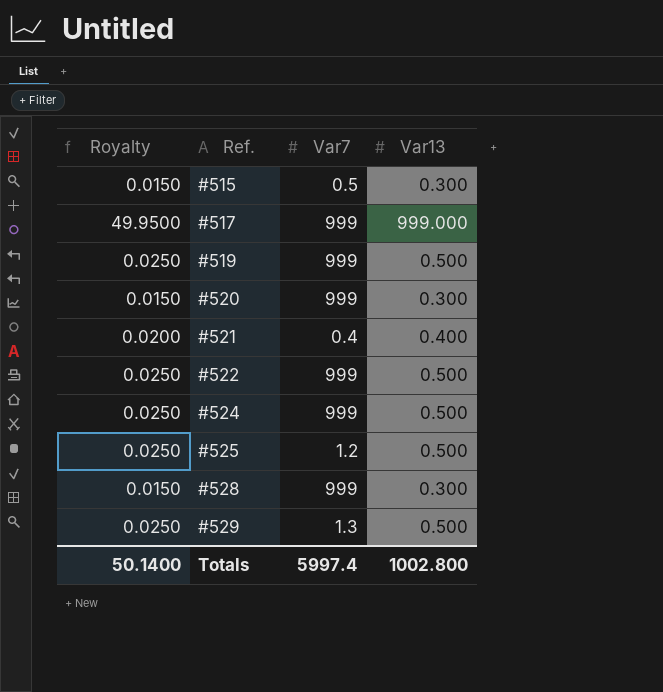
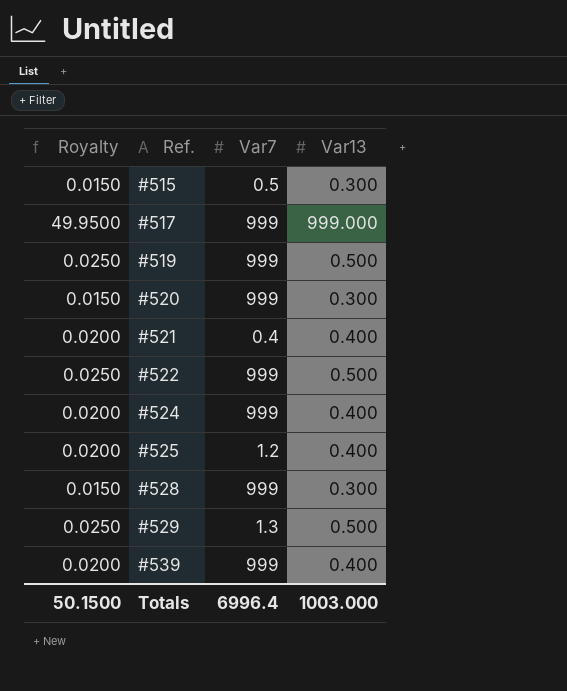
#524 | Royalty: 0.0250 -> 0.0200
#524 | Var13: 0.500 -> 0.400
#525 | Royalty: 0.0250 -> 0.0200
#525 | Var13: 0.500 -> 0.400
row #539: none -> 0.0200 | 999 | 0.400
Totals | Royalty: 50.1400 -> 50.1500
Totals | Var7: 5997.4 -> 6996.4
Totals | Var13: 1002.800 -> 1003.000

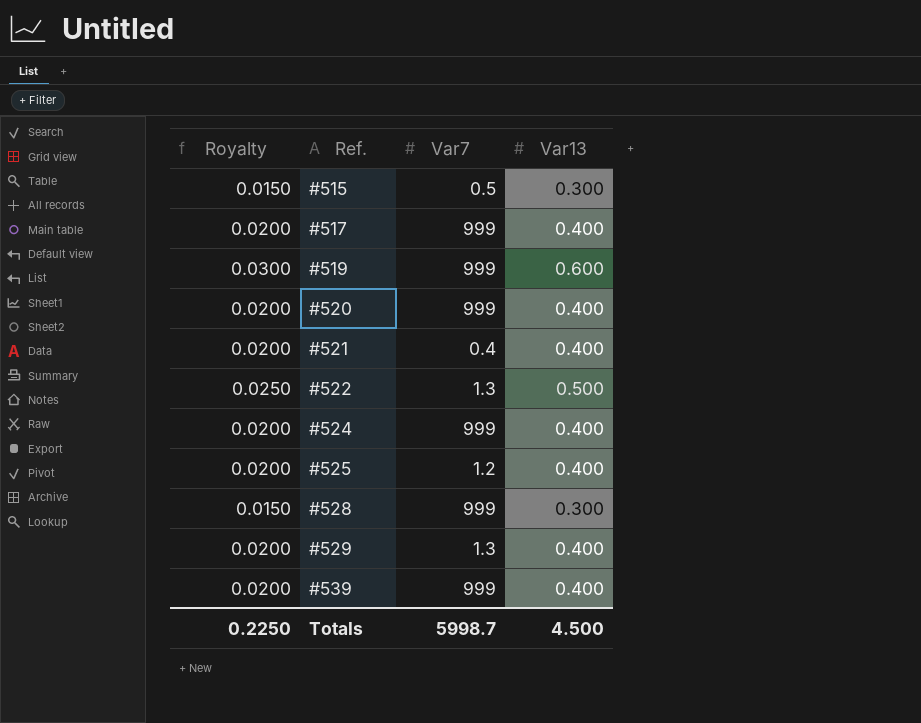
#517 | Royalty: 49.9500 -> 0.0200
#517 | Var13: 999.000 -> 0.400
#519 | Royalty: 0.0250 -> 0.0300
#519 | Var13: 0.500 -> 0.600
#520 | Royalty: 0.0150 -> 0.0200
#520 | Var13: 0.300 -> 0.400
#522 | Var7: 999 -> 1.3
#529 | Royalty: 0.0250 -> 0.0200
#529 | Var13: 0.500 -> 0.400
Totals | Royalty: 50.1500 -> 0.2250
Totals | Var7: 6996.4 -> 5998.7
Totals | Var13: 1003.000 -> 4.500

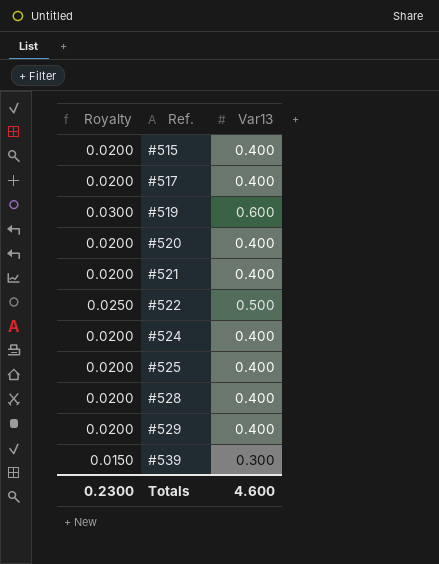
column Var7 | position: 3 -> none
#515 | Royalty: 0.0150 -> 0.0200
#515 | Var13: 0.300 -> 0.400
#528 | Royalty: 0.0150 -> 0.0200
#528 | Var13: 0.300 -> 0.400
#539 | Royalty: 0.0200 -> 0.0150
#539 | Var13: 0.400 -> 0.300
Totals | Royalty: 0.2250 -> 0.2300
Totals | Var13: 4.500 -> 4.600

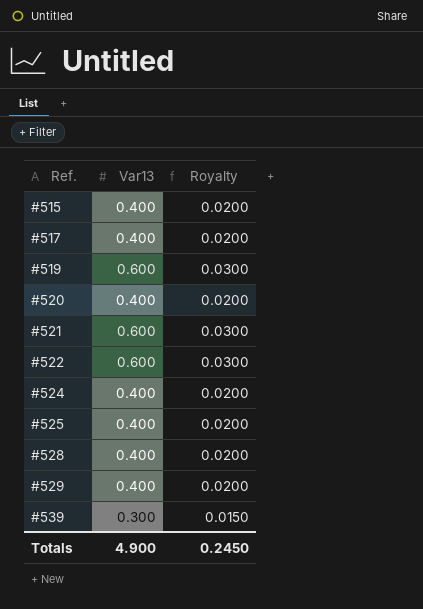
column Royalty | position: 1 -> 3
#521 | Var13: 0.400 -> 0.600
#521 | Royalty: 0.0200 -> 0.0300
#522 | Var13: 0.500 -> 0.600
#522 | Royalty: 0.0250 -> 0.0300
Totals | Var13: 4.600 -> 4.900
Totals | Royalty: 0.2300 -> 0.2450

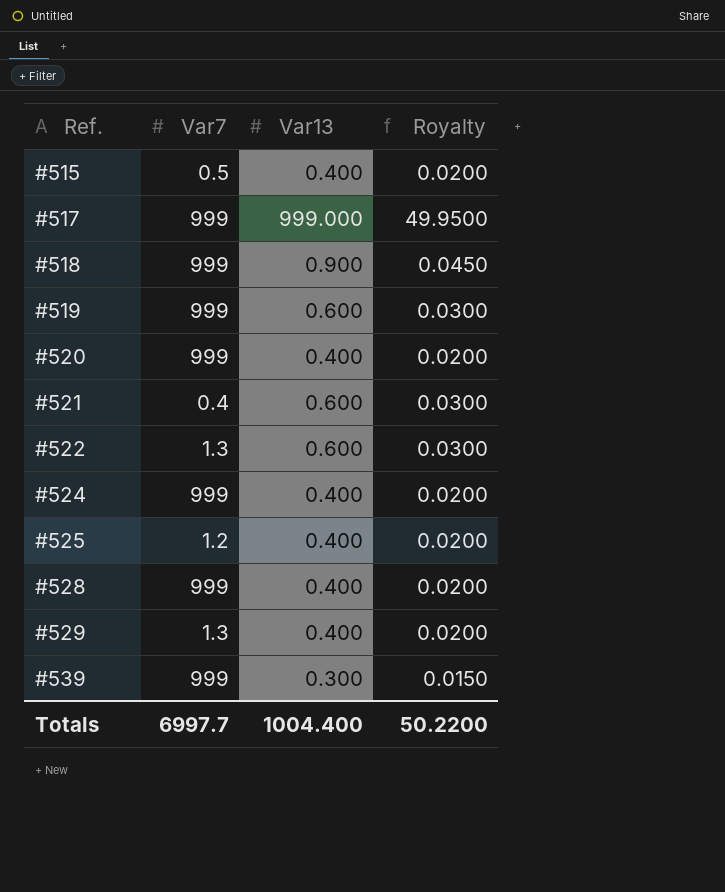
column Var7 | position: none -> 2
#517 | Var13: 0.400 -> 999.000
#517 | Royalty: 0.0200 -> 49.9500
row #518: none -> 999 | 0.900 | 0.0450
Totals | Var13: 4.900 -> 1004.400
Totals | Royalty: 0.2450 -> 50.2200

